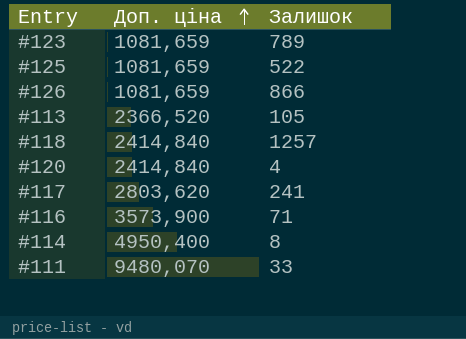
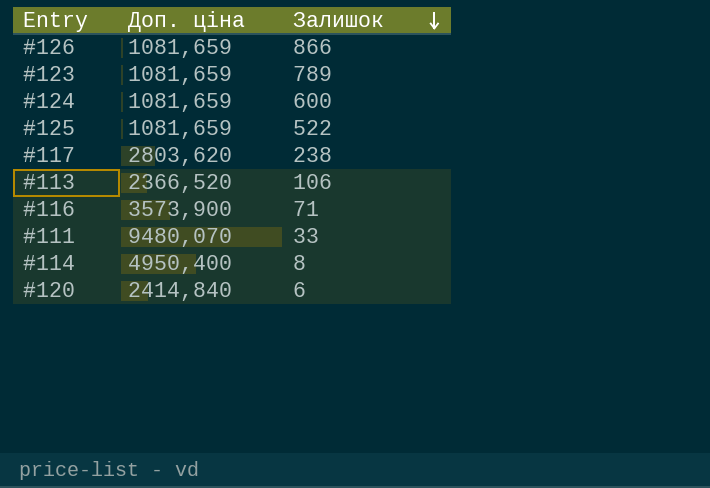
row order: Доп. ціна ascending -> Залишок descending
row #118: 2414,840 | 1257 -> none
row #124: none -> 1081,659 | 600
#117 | Залишок: 241 -> 238
#113 | Залишок: 105 -> 106
#120 | Залишок: 4 -> 6

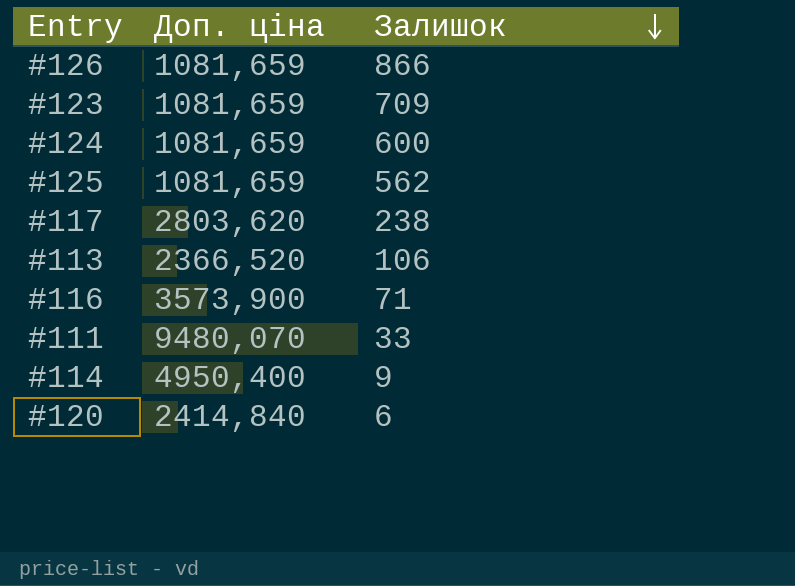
#123 | Залишок: 789 -> 709
#125 | Залишок: 522 -> 562
#114 | Залишок: 8 -> 9

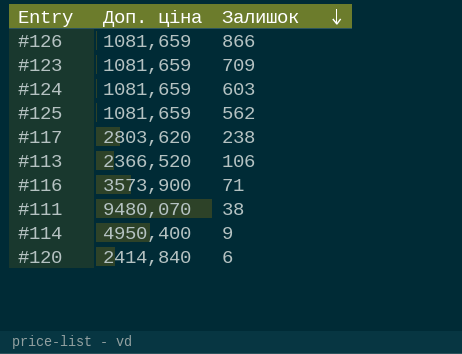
#124 | Залишок: 600 -> 603
#111 | Залишок: 33 -> 38

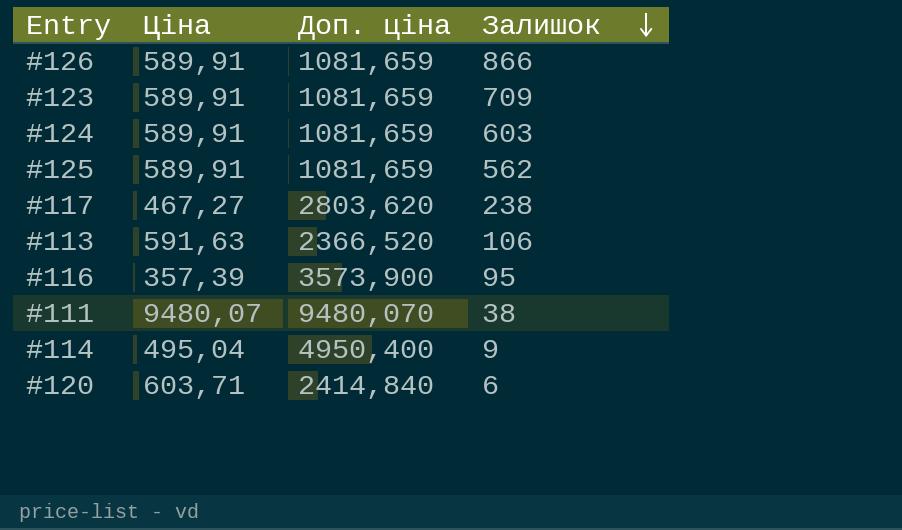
column Ціна | position: none -> 2
#116 | Залишок: 71 -> 95

